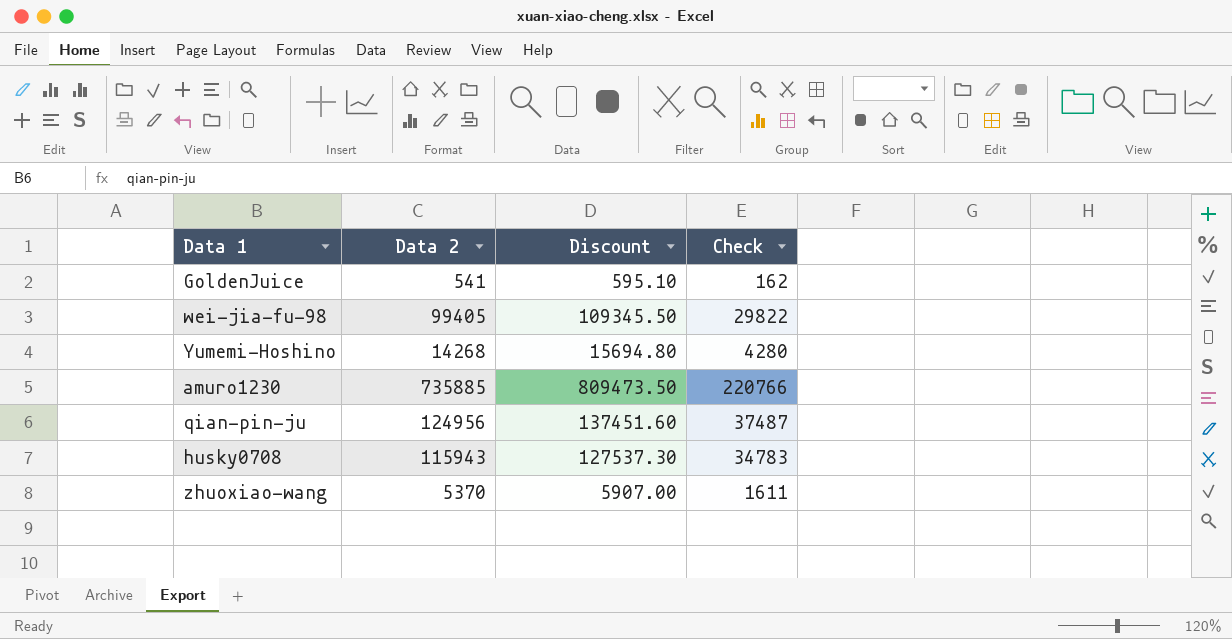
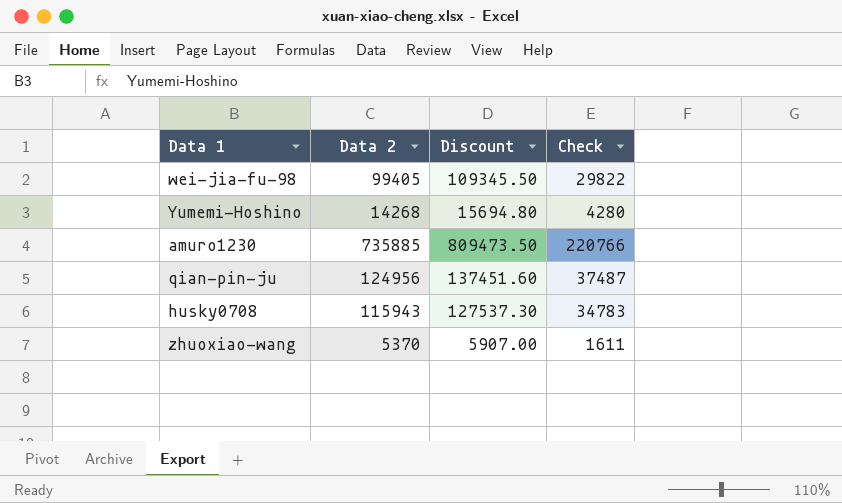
row GoldenJuice: 541 | 595.10 | 162 -> none

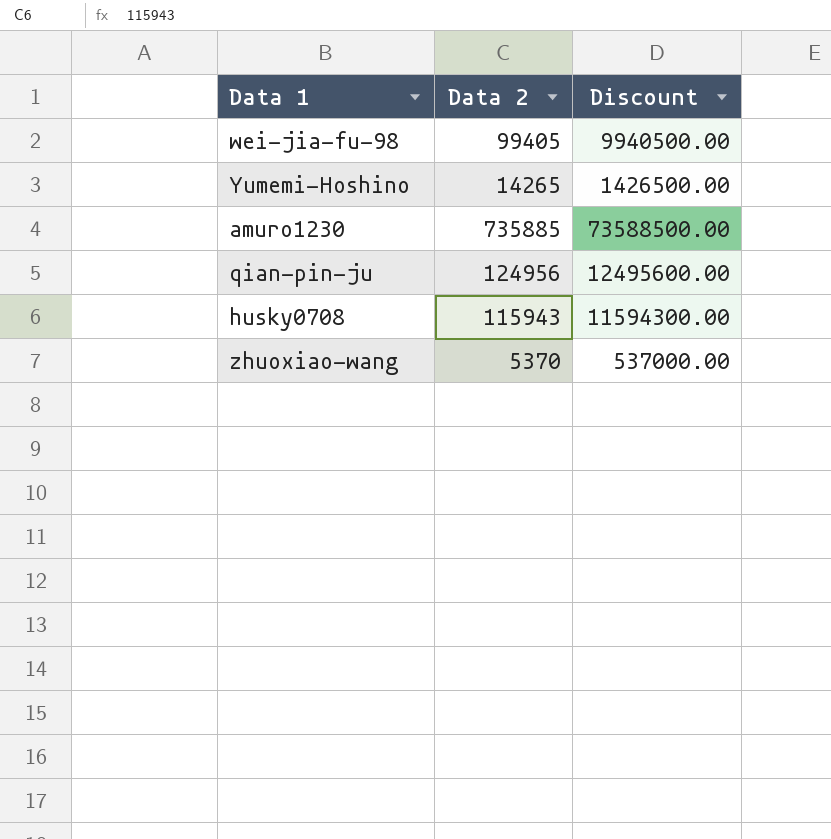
column Check | formula: [Data 2] * 0.3 -> none
column Discount | formula: [Data 2] * 1.1 -> [Data 2] * 100
Yumemi-Hoshino | Data 2: 14268 -> 14265

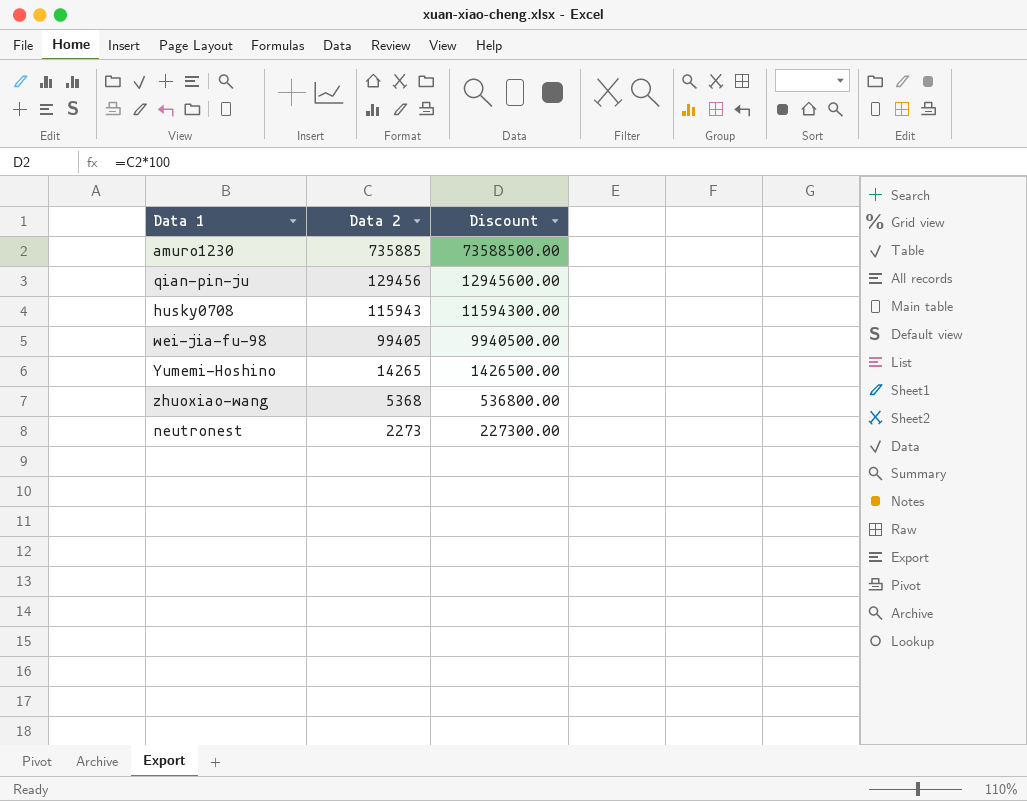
row order: none -> Data 2 descending
qian-pin-ju | Data 2: 124956 -> 129456
qian-pin-ju | Discount: 12495600.00 -> 12945600.00
zhuoxiao-wang | Data 2: 5370 -> 5368
zhuoxiao-wang | Discount: 537000.00 -> 536800.00
row neutronest: none -> 2273 | 227300.00

